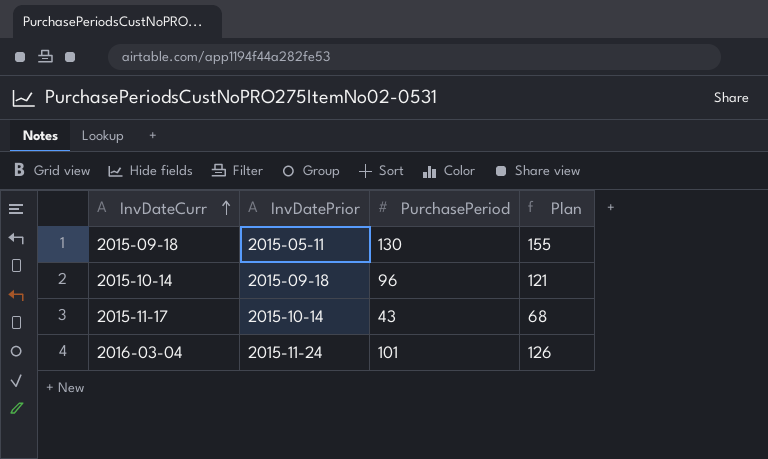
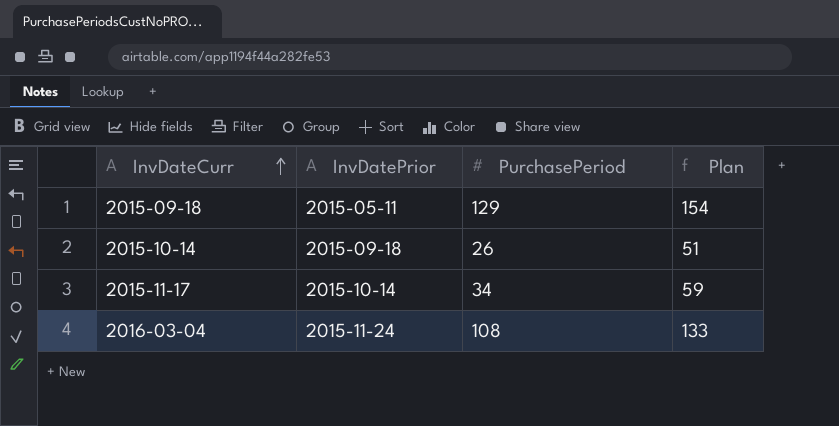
2015-09-18 | PurchasePeriod: 130 -> 129
2015-09-18 | Plan: 155 -> 154
2015-10-14 | PurchasePeriod: 96 -> 26
2015-10-14 | Plan: 121 -> 51
2015-11-17 | PurchasePeriod: 43 -> 34
2015-11-17 | Plan: 68 -> 59
2016-03-04 | PurchasePeriod: 101 -> 108
2016-03-04 | Plan: 126 -> 133

